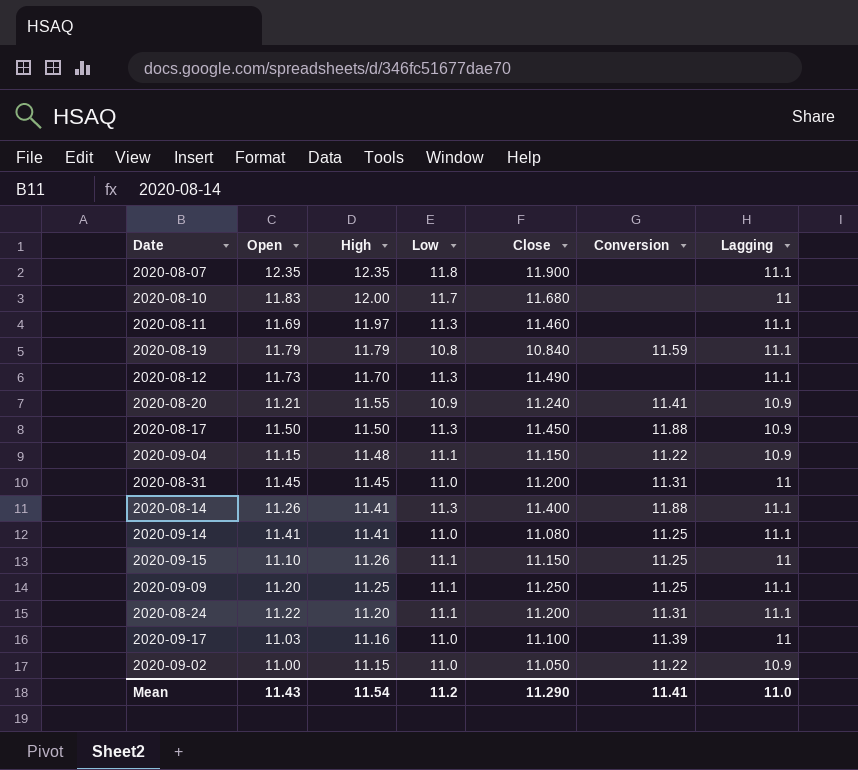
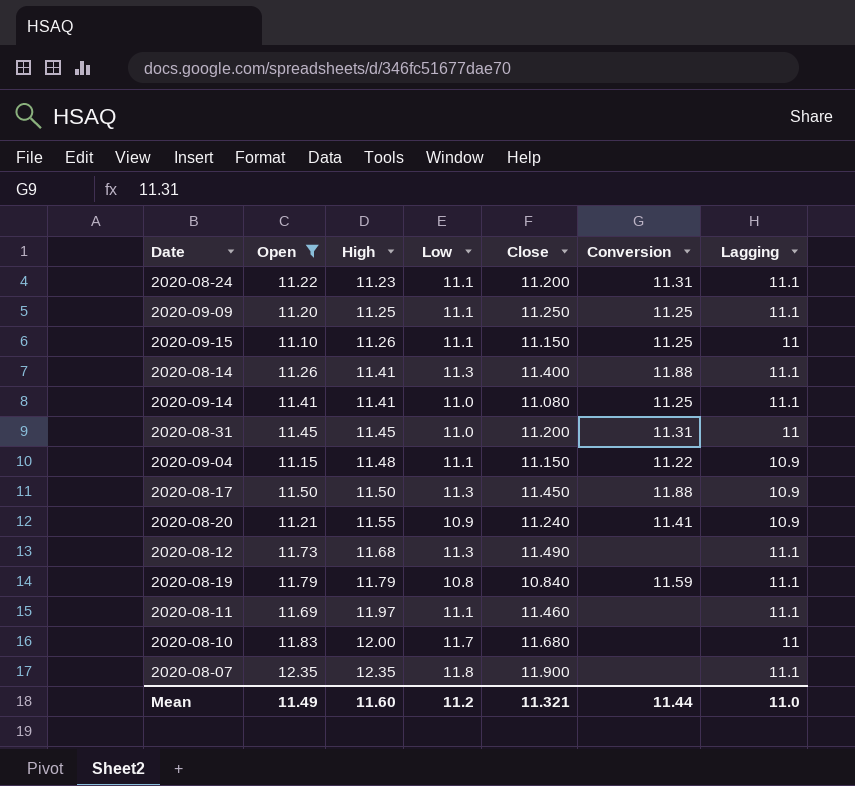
filter: none -> Open >= 11.10
row order: High descending -> High ascending
2020-08-24 | High: 11.20 -> 11.23
2020-08-12 | High: 11.70 -> 11.68
2020-08-11 | Low: 11.3 -> 11.1
Mean | Open: 11.43 -> 11.49
Mean | High: 11.54 -> 11.60
Mean | Close: 11.290 -> 11.321
Mean | Conversion: 11.41 -> 11.44

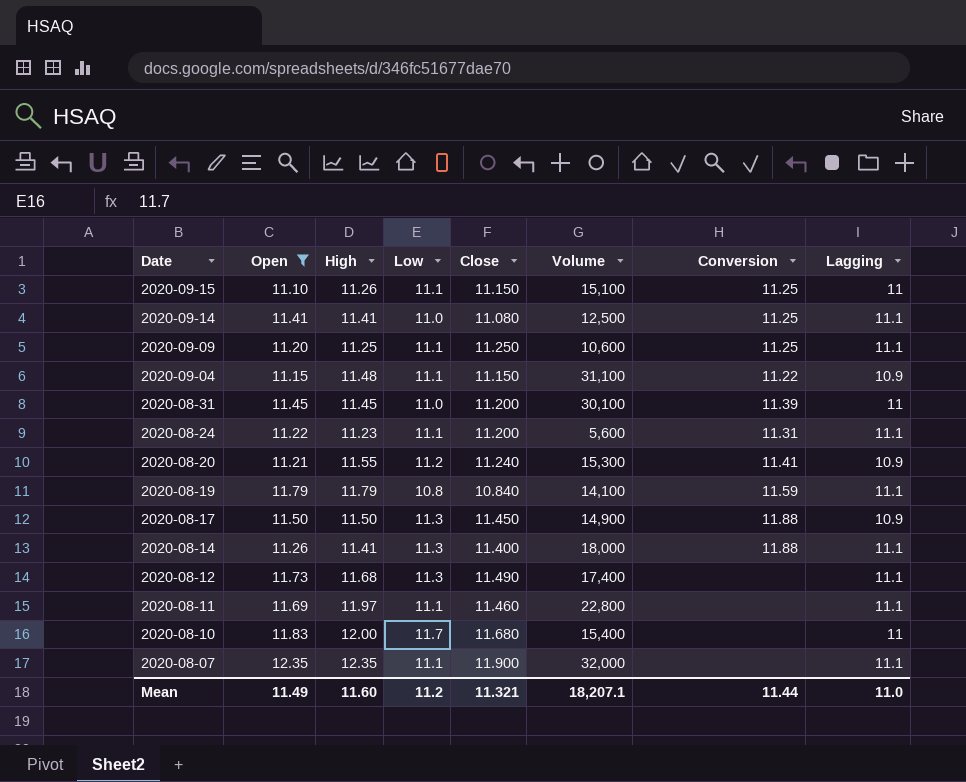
row order: High ascending -> Date descending
column Volume | position: none -> 6
2020-08-31 | Conversion: 11.31 -> 11.39
2020-08-20 | Low: 10.9 -> 11.2
2020-08-07 | Low: 11.8 -> 11.1

